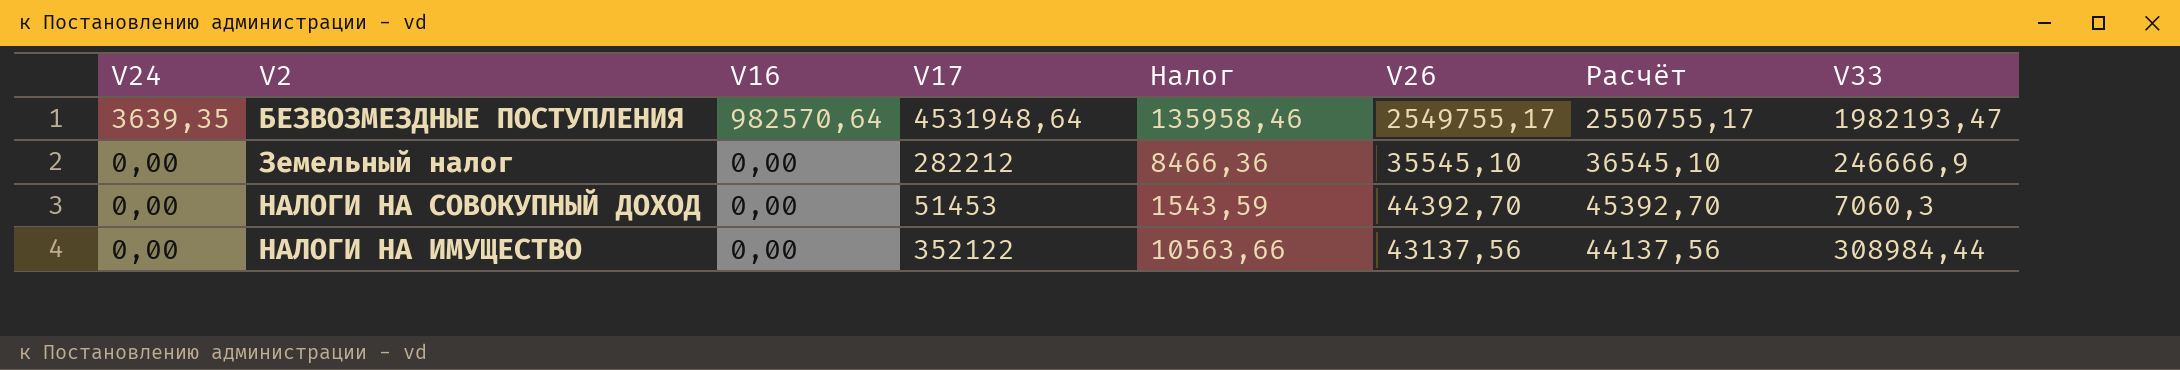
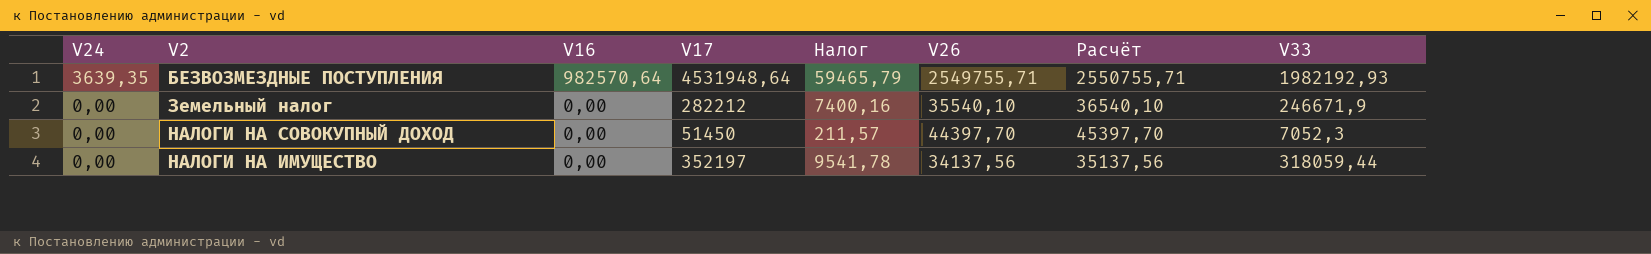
column Налог | formula: [V17] * 0,03 -> [V33] * 0,03
БЕЗВОЗМЕЗДНЫЕ ПОСТУПЛЕНИЯ | V26: 2549755,17 -> 2549755,71
БЕЗВОЗМЕЗДНЫЕ ПОСТУПЛЕНИЯ | Расчёт: 2550755,17 -> 2550755,71
БЕЗВОЗМЕЗДНЫЕ ПОСТУПЛЕНИЯ | V33: 1982193,47 -> 1982192,93
Земельный налог | V26: 35545,10 -> 35540,10
Земельный налог | Расчёт: 36545,10 -> 36540,10
Земельный налог | V33: 246666,9 -> 246671,9
НАЛОГИ НА СОВОКУПНЫЙ ДОХОД | V17: 51453 -> 51450
НАЛОГИ НА СОВОКУПНЫЙ ДОХОД | V26: 44392,70 -> 44397,70
НАЛОГИ НА СОВОКУПНЫЙ ДОХОД | Расчёт: 45392,70 -> 45397,70
НАЛОГИ НА СОВОКУПНЫЙ ДОХОД | V33: 7060,3 -> 7052,3
НАЛОГИ НА ИМУЩЕСТВО | V17: 352122 -> 352197
НАЛОГИ НА ИМУЩЕСТВО | V26: 43137,56 -> 34137,56
НАЛОГИ НА ИМУЩЕСТВО | Расчёт: 44137,56 -> 35137,56
НАЛОГИ НА ИМУЩЕСТВО | V33: 308984,44 -> 318059,44

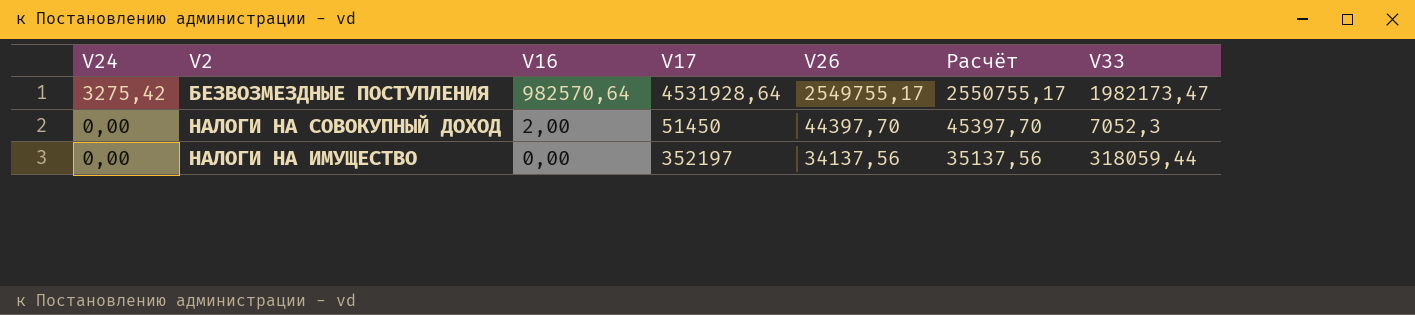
column Налог | formula: [V33] * 0,03 -> none
row Земельный налог: 0,00 | 0,00 | 282212 | 7400,16 | 35540,10 | 36540,10 | 246671,9 -> none
БЕЗВОЗМЕЗДНЫЕ ПОСТУПЛЕНИЯ | V24: 3639,35 -> 3275,42
БЕЗВОЗМЕЗДНЫЕ ПОСТУПЛЕНИЯ | V17: 4531948,64 -> 4531928,64
БЕЗВОЗМЕЗДНЫЕ ПОСТУПЛЕНИЯ | V26: 2549755,71 -> 2549755,17
БЕЗВОЗМЕЗДНЫЕ ПОСТУПЛЕНИЯ | Расчёт: 2550755,71 -> 2550755,17
БЕЗВОЗМЕЗДНЫЕ ПОСТУПЛЕНИЯ | V33: 1982192,93 -> 1982173,47
НАЛОГИ НА СОВОКУПНЫЙ ДОХОД | V16: 0,00 -> 2,00

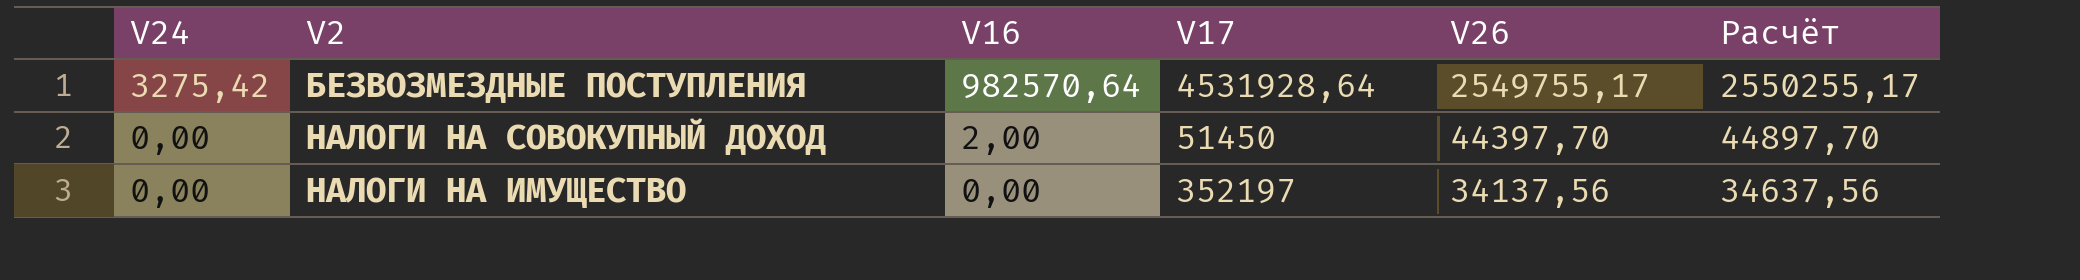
column V33 | formula: [V17] - [V26] -> none
column Расчёт | formula: [V26] + 1000 -> [V26] + 500

